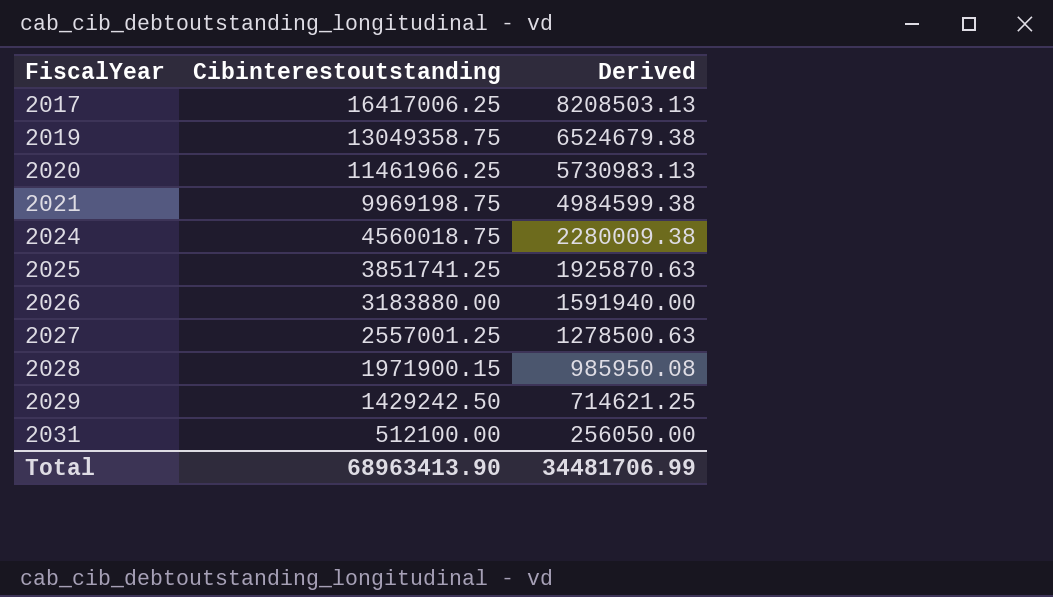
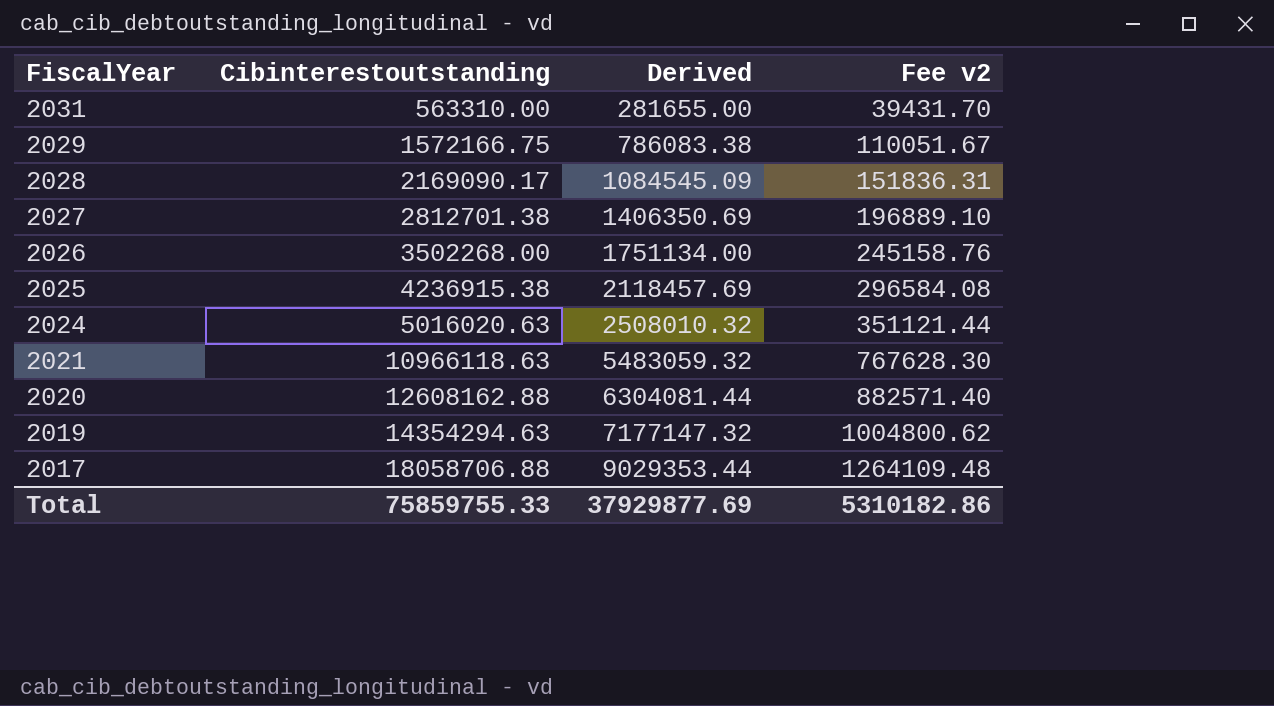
row order: FiscalYear ascending -> FiscalYear descending
column Fee v2 | formula: none -> [Cibinterestoutstanding] * 0.07
2031 | Cibinterestoutstanding: 512100.00 -> 563310.00
2031 | Derived: 256050.00 -> 281655.00
2029 | Cibinterestoutstanding: 1429242.50 -> 1572166.75
2029 | Derived: 714621.25 -> 786083.38
2028 | Cibinterestoutstanding: 1971900.15 -> 2169090.17
2028 | Derived: 985950.08 -> 1084545.09
2027 | Cibinterestoutstanding: 2557001.25 -> 2812701.38
2027 | Derived: 1278500.63 -> 1406350.69
2026 | Cibinterestoutstanding: 3183880.00 -> 3502268.00
2026 | Derived: 1591940.00 -> 1751134.00
2025 | Cibinterestoutstanding: 3851741.25 -> 4236915.38
2025 | Derived: 1925870.63 -> 2118457.69
2024 | Cibinterestoutstanding: 4560018.75 -> 5016020.63
2024 | Derived: 2280009.38 -> 2508010.32
2021 | Cibinterestoutstanding: 9969198.75 -> 10966118.63
2021 | Derived: 4984599.38 -> 5483059.32
2020 | Cibinterestoutstanding: 11461966.25 -> 12608162.88
2020 | Derived: 5730983.13 -> 6304081.44
2019 | Cibinterestoutstanding: 13049358.75 -> 14354294.63
2019 | Derived: 6524679.38 -> 7177147.32
2017 | Cibinterestoutstanding: 16417006.25 -> 18058706.88
2017 | Derived: 8208503.13 -> 9029353.44
Total | Cibinterestoutstanding: 68963413.90 -> 75859755.33
Total | Derived: 34481706.99 -> 37929877.69

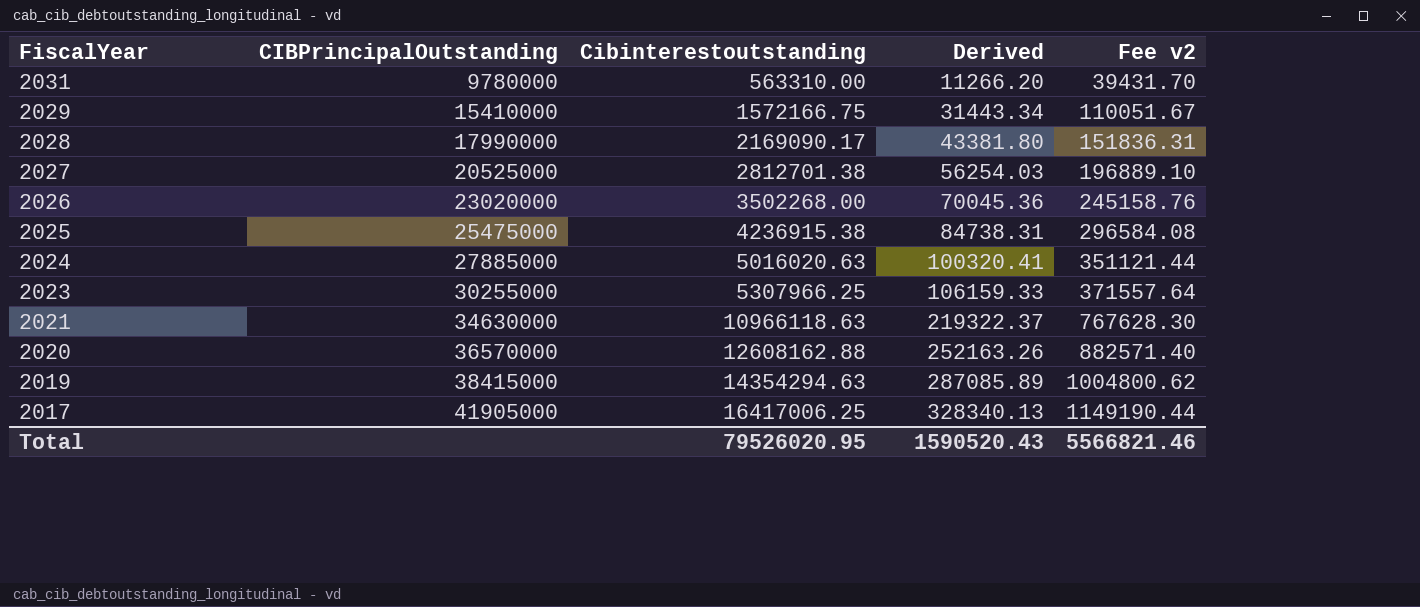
column CIBPrincipalOutstanding | position: none -> 2
column Derived | formula: [Cibinterestoutstanding] * 0.5 -> [Cibinterestoutstanding] * 0.02
row 2023: none -> 30255000 | 5307966.25 | 106159.33 | 371557.64
2017 | Cibinterestoutstanding: 18058706.88 -> 16417006.25
2017 | Fee v2: 1264109.48 -> 1149190.44
Total | Cibinterestoutstanding: 75859755.33 -> 79526020.95
Total | Derived: 37929877.69 -> 1590520.43
Total | Fee v2: 5310182.86 -> 5566821.46

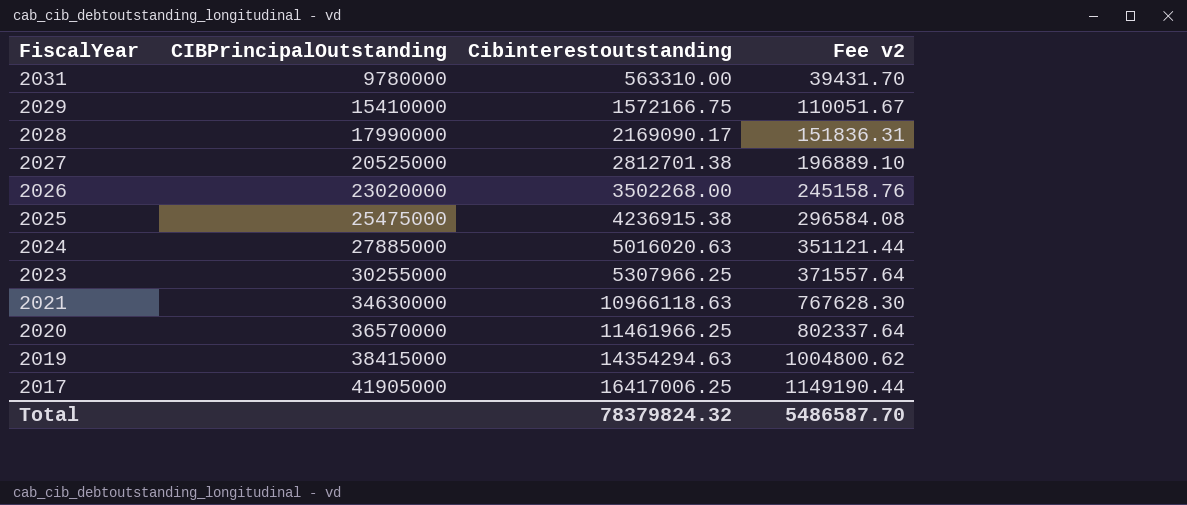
column Derived | formula: [Cibinterestoutstanding] * 0.02 -> none
2020 | Cibinterestoutstanding: 12608162.88 -> 11461966.25
2020 | Fee v2: 882571.40 -> 802337.64
Total | Cibinterestoutstanding: 79526020.95 -> 78379824.32
Total | Fee v2: 5566821.46 -> 5486587.70

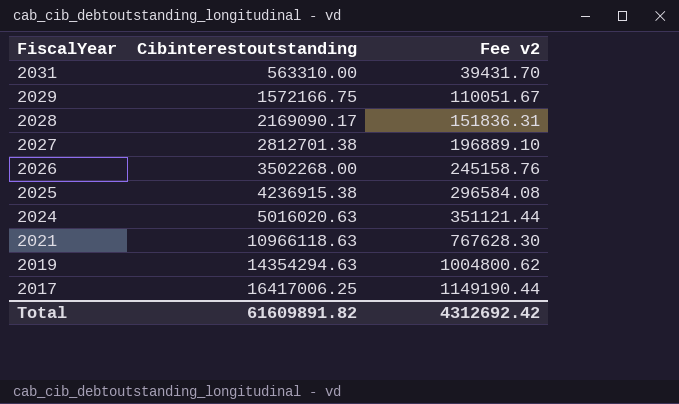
column CIBPrincipalOutstanding | position: 2 -> none
row 2023: 30255000 | 5307966.25 | 371557.64 -> none
row 2020: 36570000 | 11461966.25 | 802337.64 -> none
Total | Cibinterestoutstanding: 78379824.32 -> 61609891.82
Total | Fee v2: 5486587.70 -> 4312692.42

